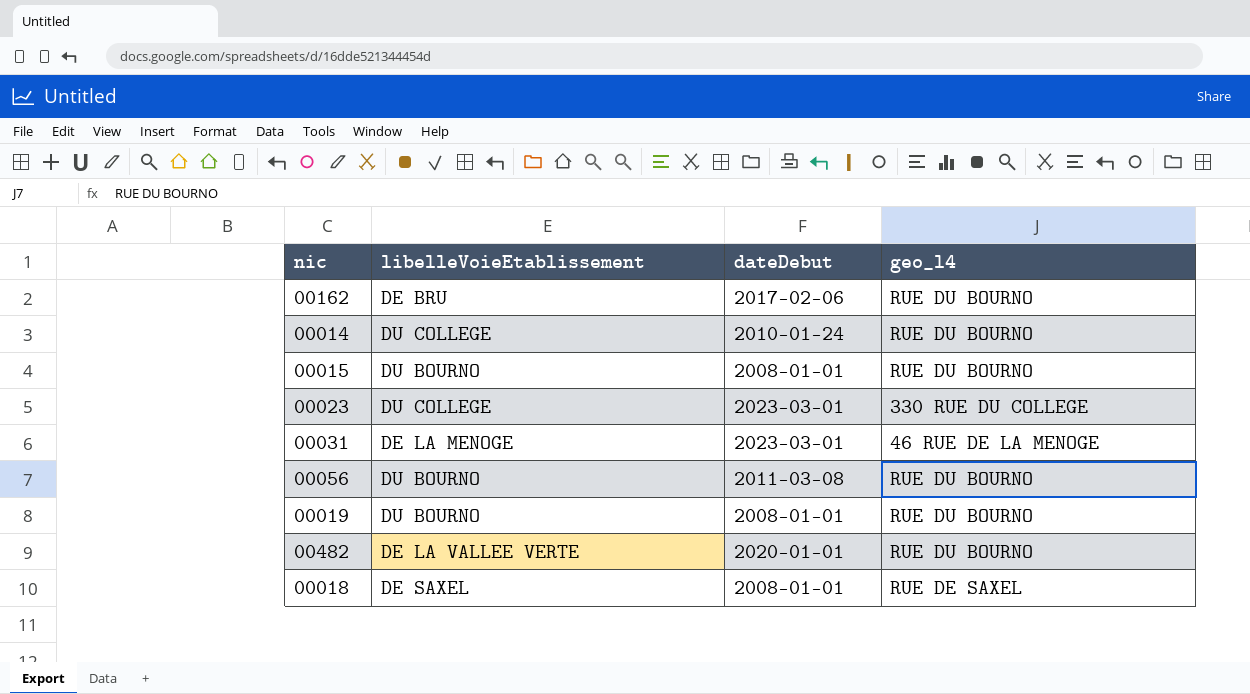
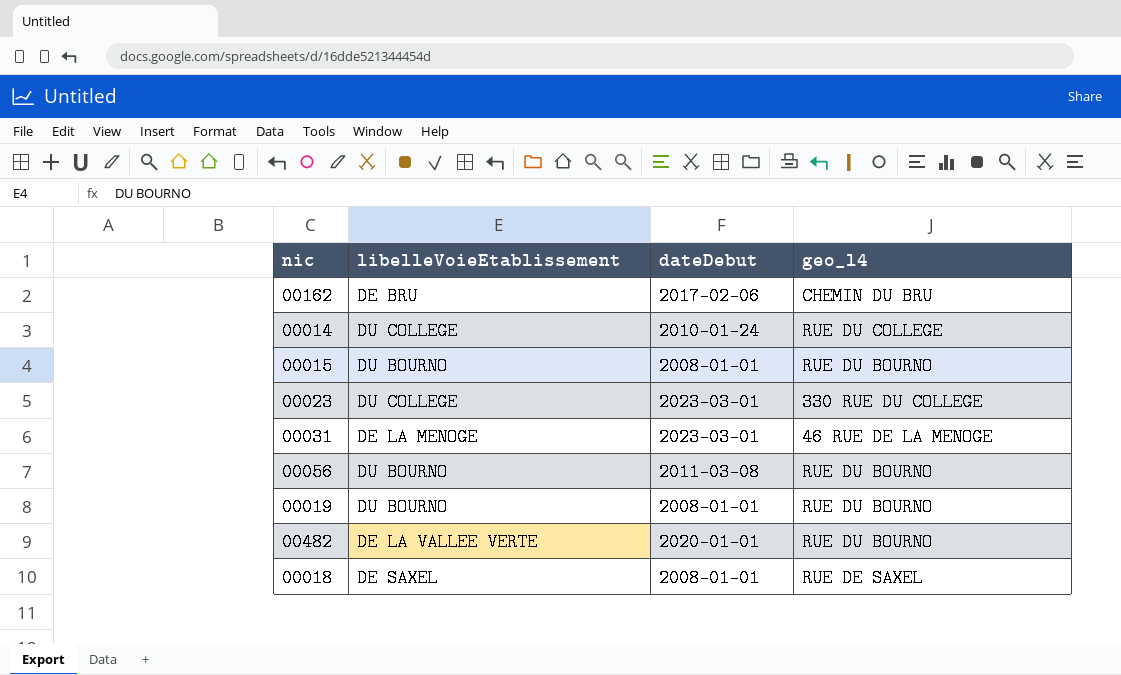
00162 | geo_l4: RUE DU BOURNO -> CHEMIN DU BRU
00014 | geo_l4: RUE DU BOURNO -> RUE DU COLLEGE

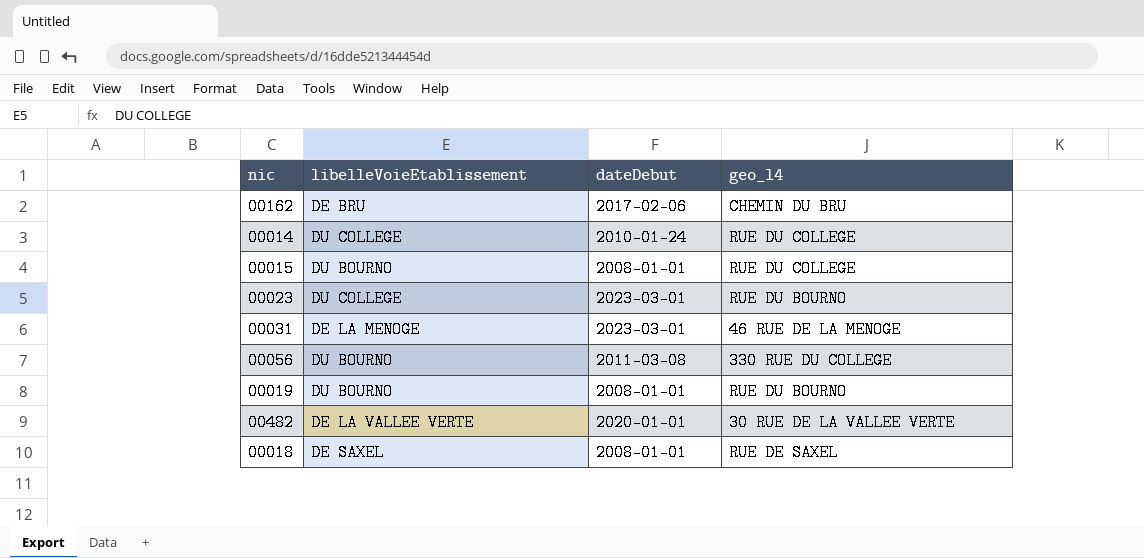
00015 | geo_l4: RUE DU BOURNO -> RUE DU COLLEGE
00023 | geo_l4: 330 RUE DU COLLEGE -> RUE DU BOURNO
00056 | geo_l4: RUE DU BOURNO -> 330 RUE DU COLLEGE
00482 | geo_l4: RUE DU BOURNO -> 30 RUE DE LA VALLEE VERTE

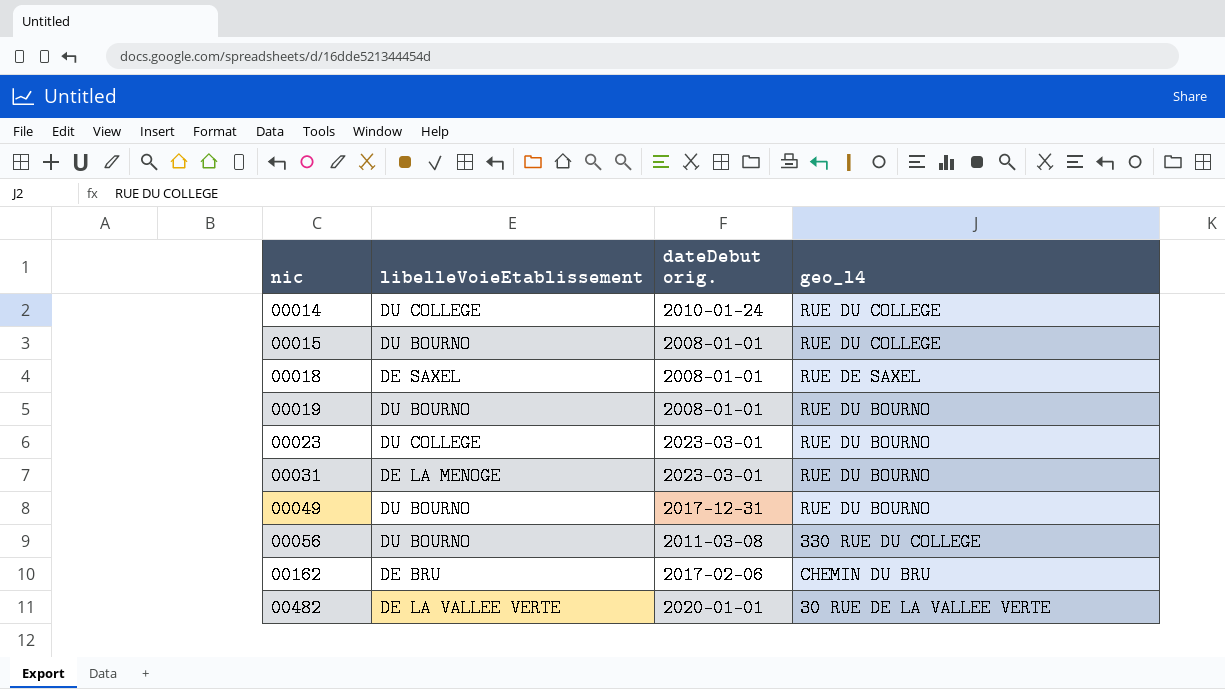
row order: none -> nic ascending
column name: dateDebut -> dateDebut orig.
00031 | geo_l4: 46 RUE DE LA MENOGE -> RUE DU BOURNO
row 00049: none -> DU BOURNO | 2017-12-31 | RUE DU BOURNO

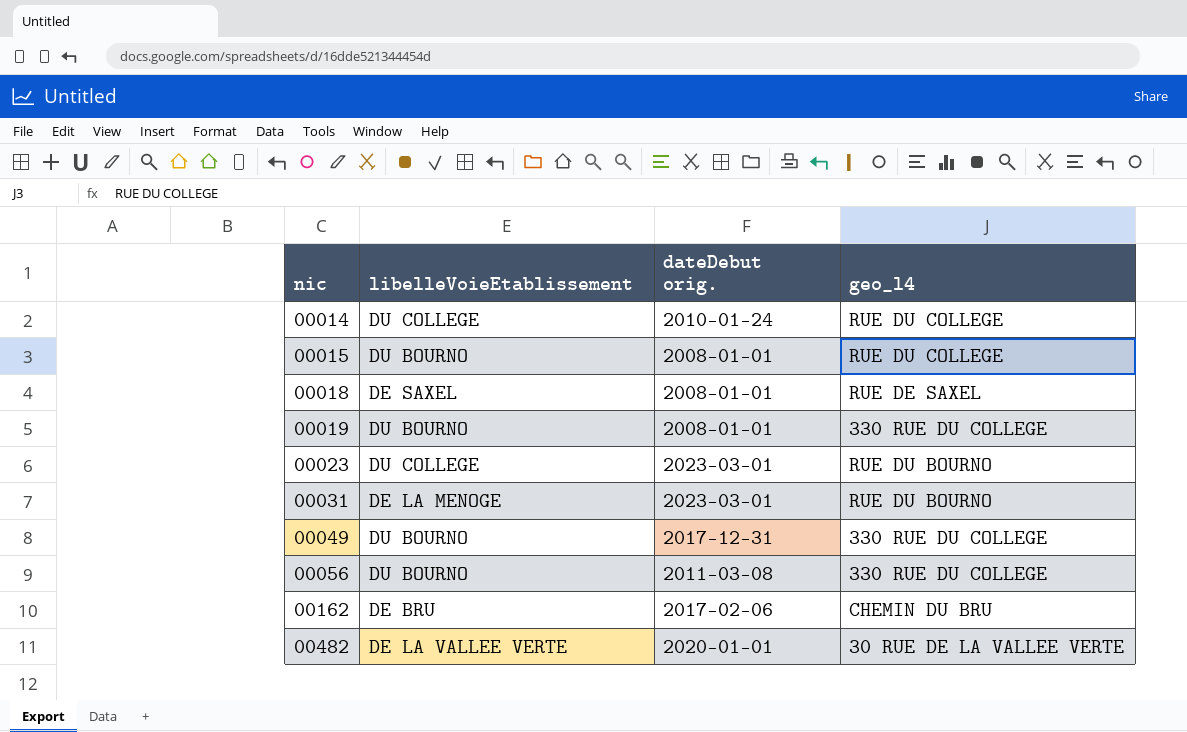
00019 | geo_l4: RUE DU BOURNO -> 330 RUE DU COLLEGE
00049 | geo_l4: RUE DU BOURNO -> 330 RUE DU COLLEGE

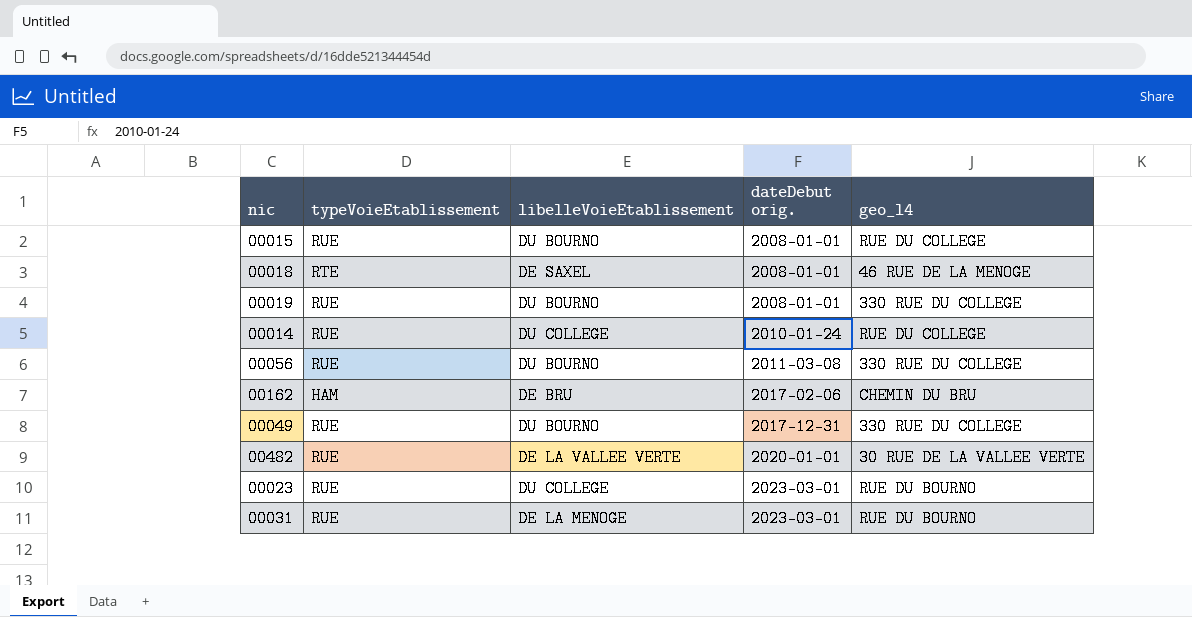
row order: nic ascending -> dateDebut orig. ascending
column typeVoieEtablissement | position: none -> 2
00018 | geo_l4: RUE DE SAXEL -> 46 RUE DE LA MENOGE

